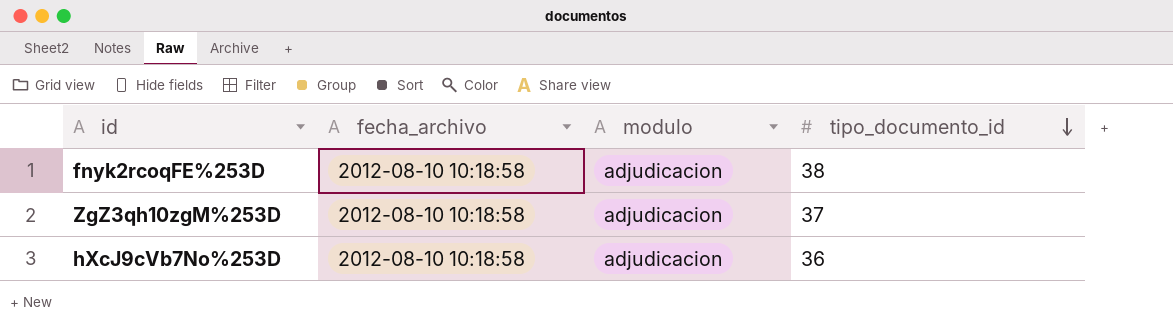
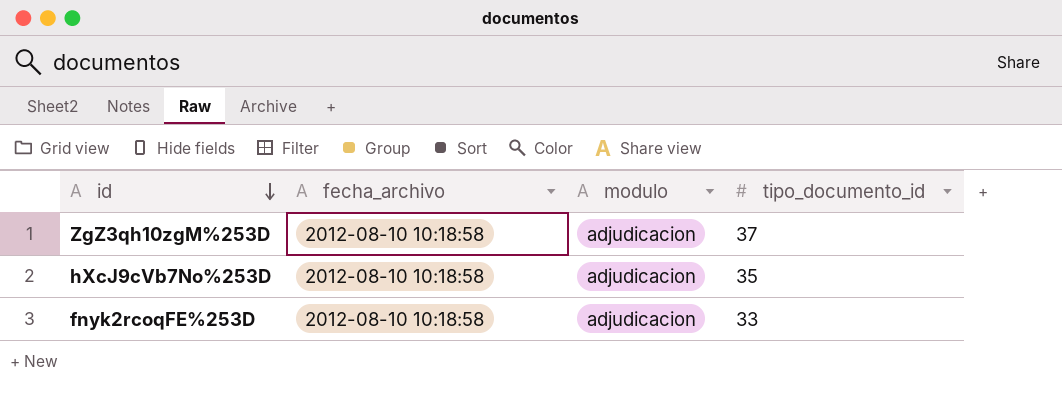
row order: tipo_documento_id descending -> id descending
hXcJ9cVb7No%253D | tipo_documento_id: 36 -> 35
fnyk2rcoqFE%253D | tipo_documento_id: 38 -> 33

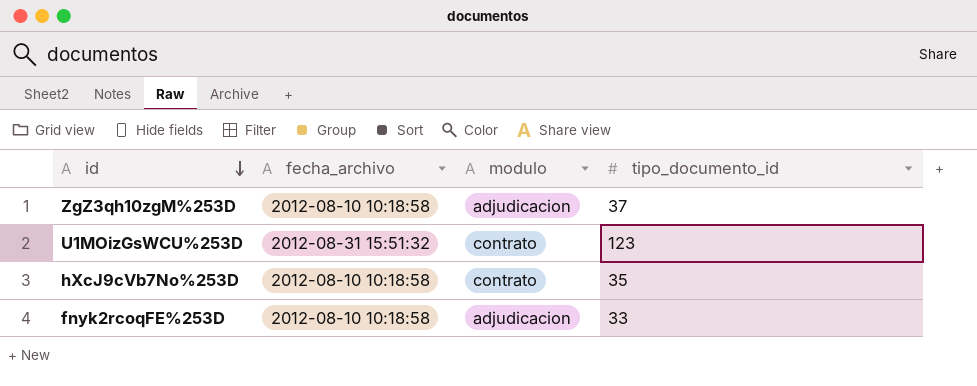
row U1MOizGsWCU%253D: none -> 2012-08-31 15:51:32 | contrato | 123
hXcJ9cVb7No%253D | modulo: adjudicacion -> contrato

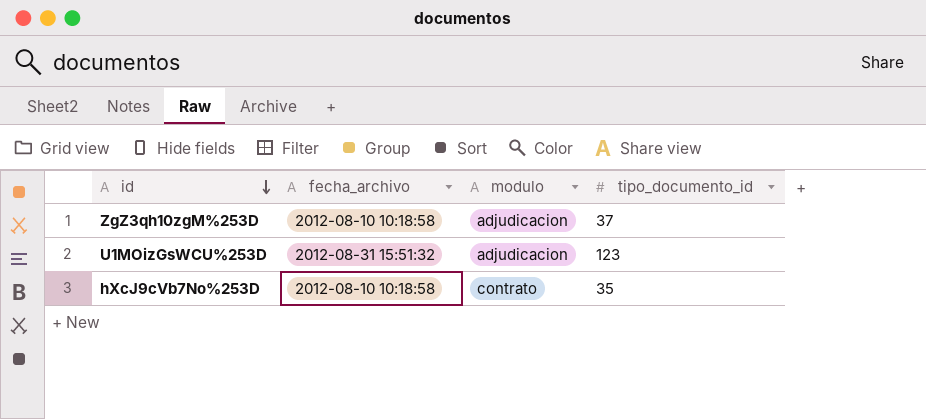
row fnyk2rcoqFE%253D: 2012-08-10 10:18:58 | adjudicacion | 33 -> none
U1MOizGsWCU%253D | modulo: contrato -> adjudicacion

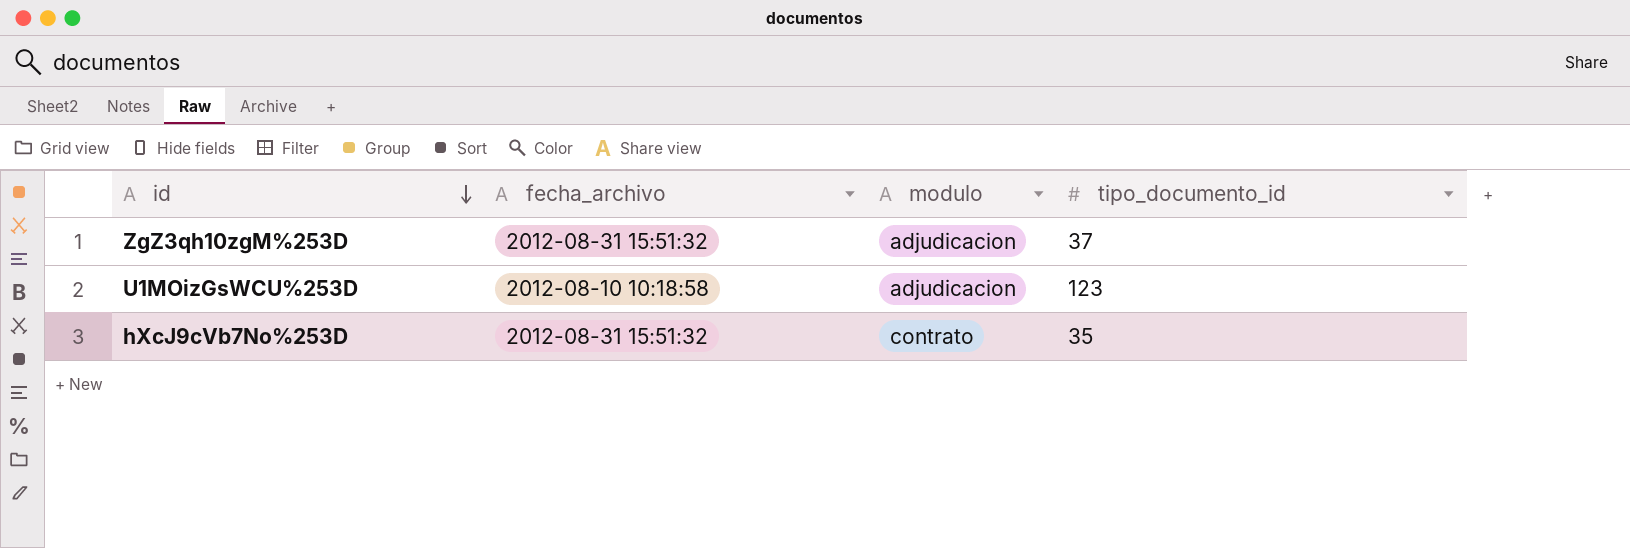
ZgZ3qh10zgM%253D | fecha_archivo: 2012-08-10 10:18:58 -> 2012-08-31 15:51:32
U1MOizGsWCU%253D | fecha_archivo: 2012-08-31 15:51:32 -> 2012-08-10 10:18:58
hXcJ9cVb7No%253D | fecha_archivo: 2012-08-10 10:18:58 -> 2012-08-31 15:51:32

